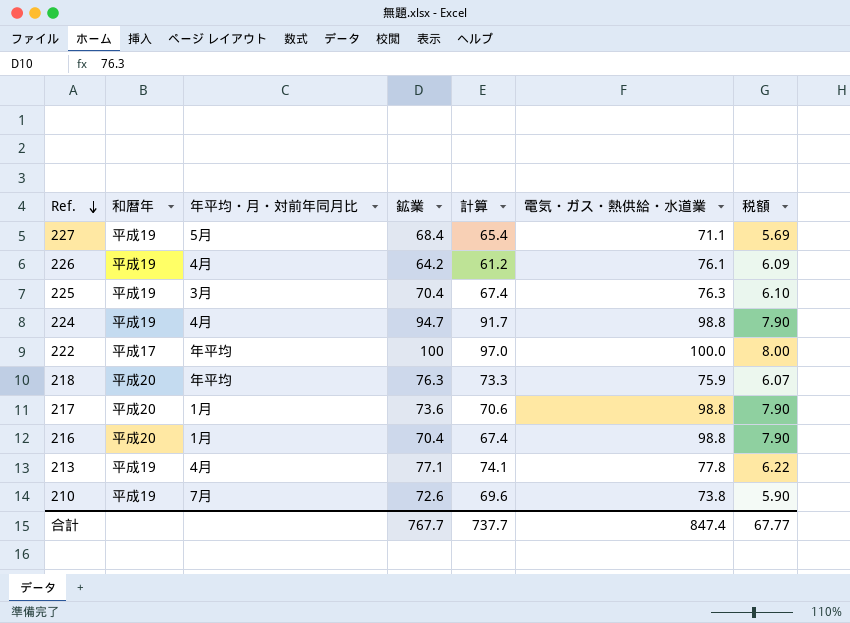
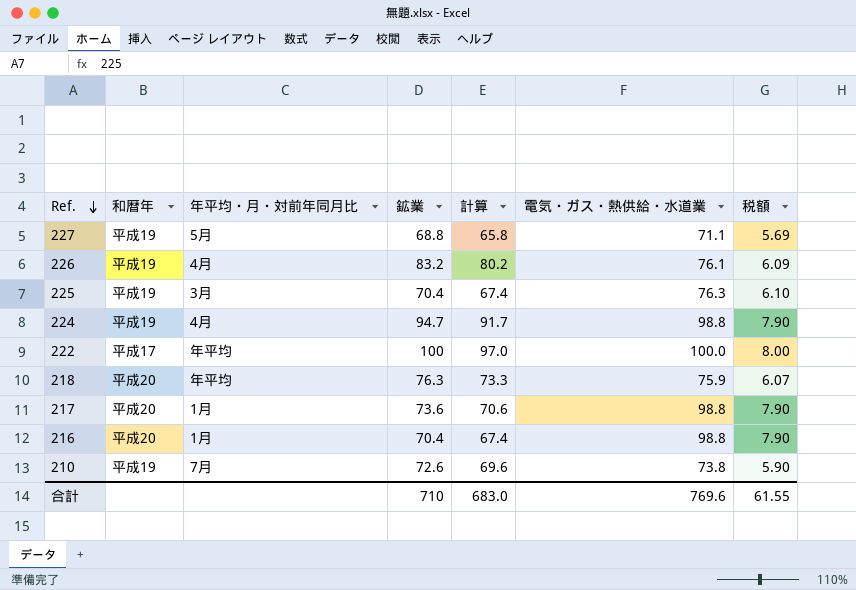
row 213: 平成19 | 4月 | 77.1 | 74.1 | 77.8 | 6.22 -> none
227 | 鉱業: 68.4 -> 68.8
227 | 計算: 65.4 -> 65.8
226 | 鉱業: 64.2 -> 83.2
226 | 計算: 61.2 -> 80.2
合計 | 鉱業: 767.7 -> 710
合計 | 計算: 737.7 -> 683.0
合計 | 電気・ガス・熱供給・水道業: 847.4 -> 769.6
合計 | 税額: 67.77 -> 61.55

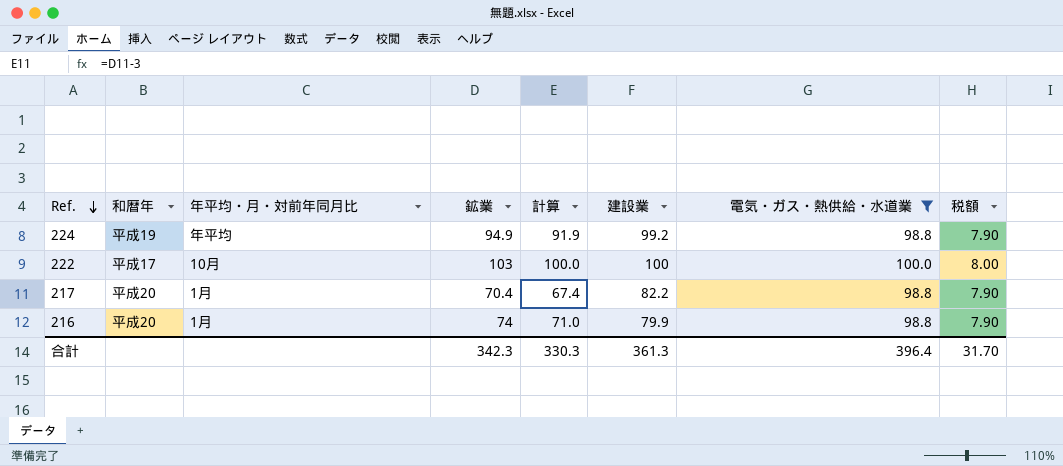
filter: none -> 電気・ガス・熱供給・水道業 >= 98.8
column 建設業 | position: none -> 6
224 | 年平均・月・対前年同月比: 4月 -> 年平均
224 | 鉱業: 94.7 -> 94.9
224 | 計算: 91.7 -> 91.9
222 | 年平均・月・対前年同月比: 年平均 -> 10月
222 | 鉱業: 100 -> 103
222 | 計算: 97.0 -> 100.0
217 | 鉱業: 73.6 -> 70.4
217 | 計算: 70.6 -> 67.4
216 | 鉱業: 70.4 -> 74
216 | 計算: 67.4 -> 71.0
合計 | 鉱業: 710 -> 342.3
合計 | 計算: 683.0 -> 330.3
合計 | 電気・ガス・熱供給・水道業: 769.6 -> 396.4
合計 | 税額: 61.55 -> 31.70

